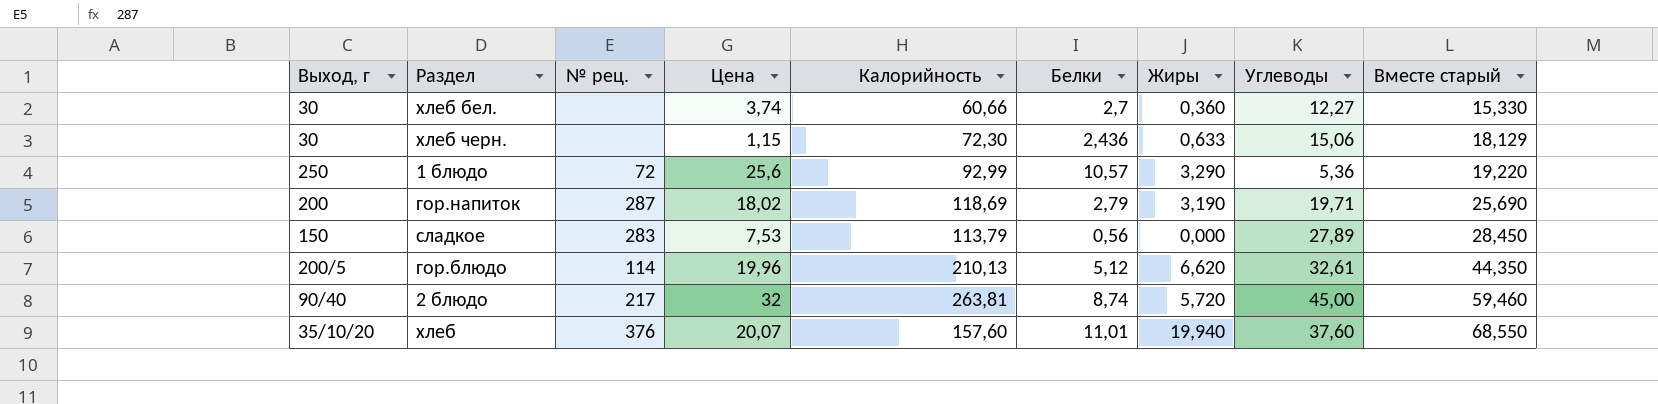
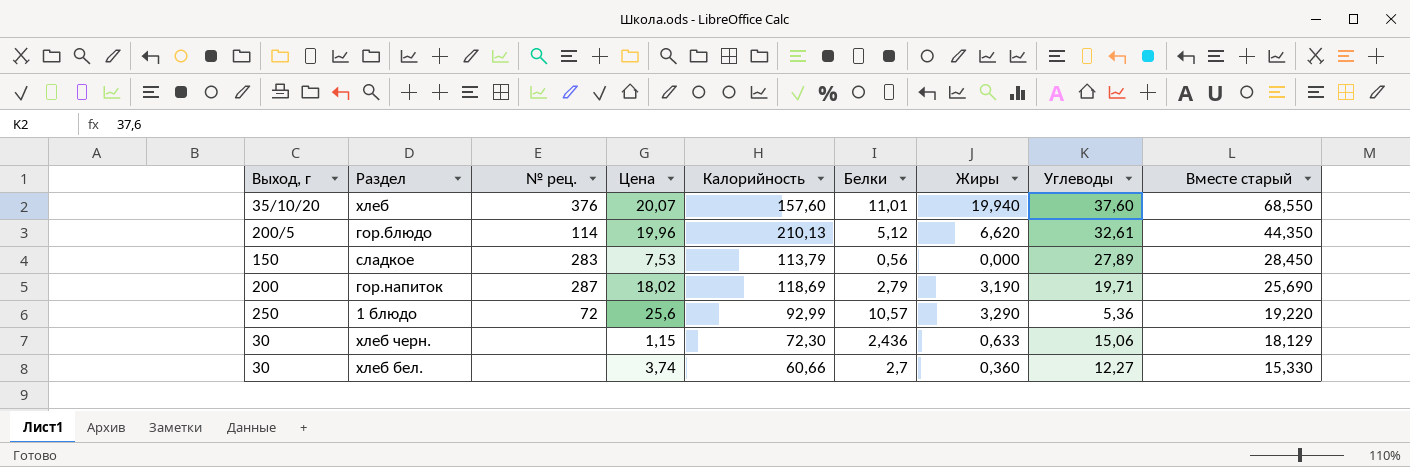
row order: Вместе старый ascending -> Вместе старый descending
row 2 блюдо: 90/40 | 217 | 32 | 263,81 | 8,74 | 5,720 | 45,00 | 59,460 -> none

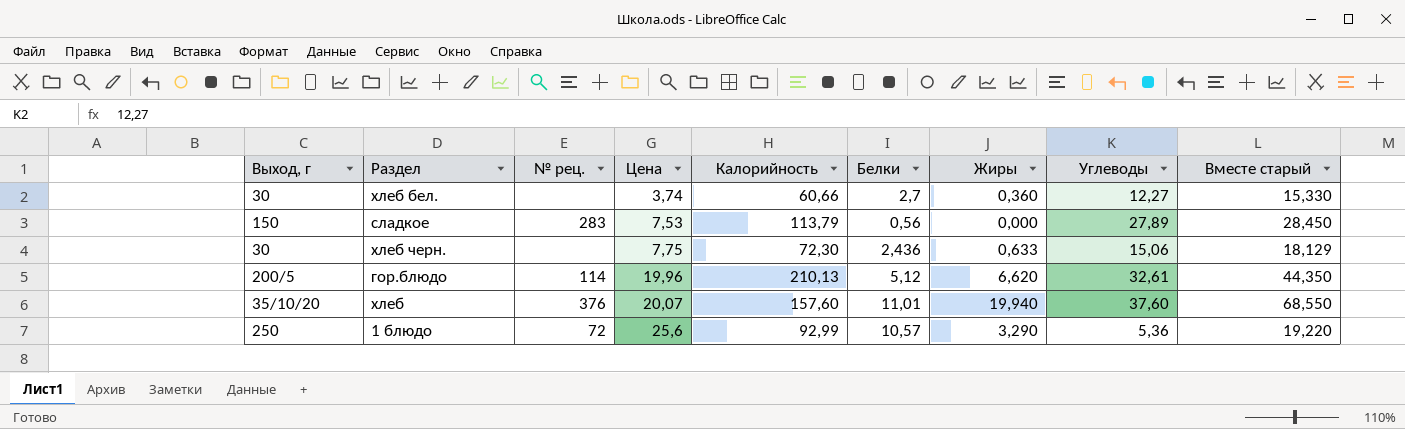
row order: Вместе старый descending -> Цена ascending
row гор.напиток: 200 | 287 | 18,02 | 118,69 | 2,79 | 3,190 | 19,71 | 25,690 -> none
хлеб черн. | Цена: 1,15 -> 7,75

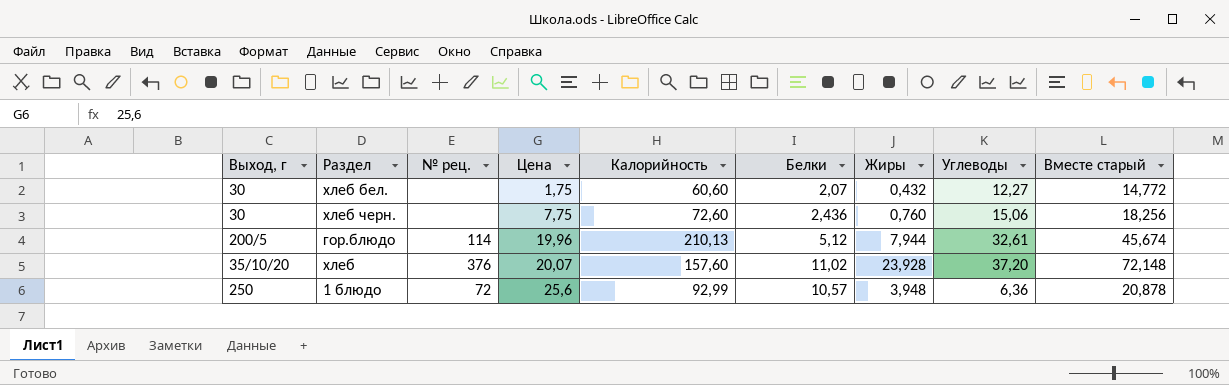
row сладкое: 150 | 283 | 7,53 | 113,79 | 0,56 | 0,000 | 27,89 | 28,450 -> none
хлеб бел. | Цена: 3,74 -> 1,75
хлеб бел. | Калорийность: 60,66 -> 60,60
хлеб бел. | Белки: 2,7 -> 2,07
хлеб бел. | Жиры: 0,360 -> 0,432
хлеб бел. | Вместе старый: 15,330 -> 14,772
хлеб черн. | Калорийность: 72,30 -> 72,60
хлеб черн. | Жиры: 0,633 -> 0,760
хлеб черн. | Вместе старый: 18,129 -> 18,256
гор.блюдо | Жиры: 6,620 -> 7,944
гор.блюдо | Вместе старый: 44,350 -> 45,674
хлеб | Белки: 11,01 -> 11,02
хлеб | Жиры: 19,940 -> 23,928
хлеб | Углеводы: 37,60 -> 37,20
хлеб | Вместе старый: 68,550 -> 72,148
1 блюдо | Жиры: 3,290 -> 3,948
1 блюдо | Углеводы: 5,36 -> 6,36
1 блюдо | Вместе старый: 19,220 -> 20,878

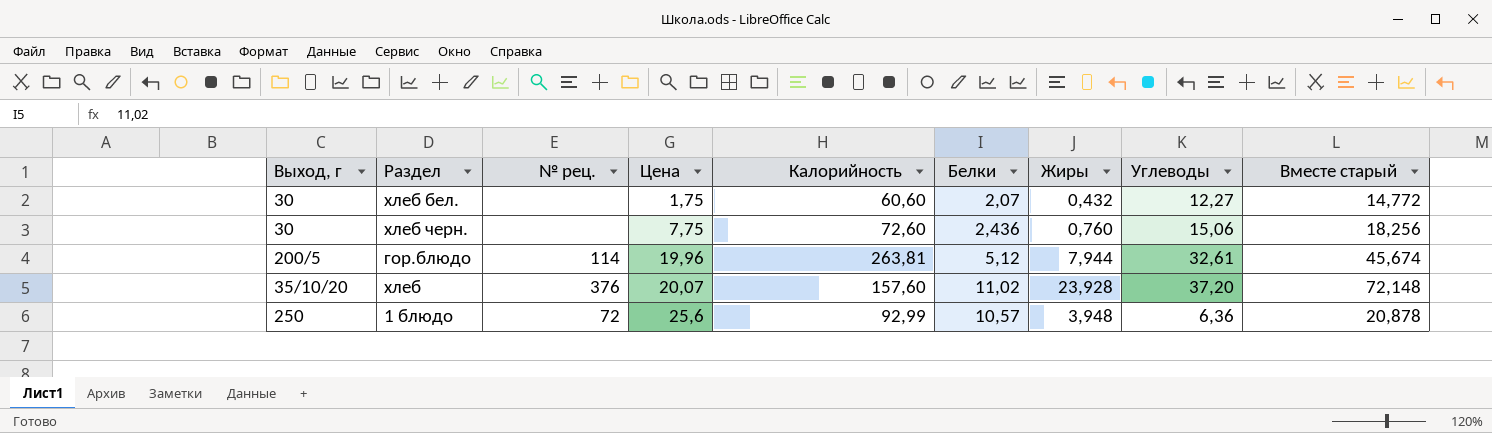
гор.блюдо | Калорийность: 210,13 -> 263,81

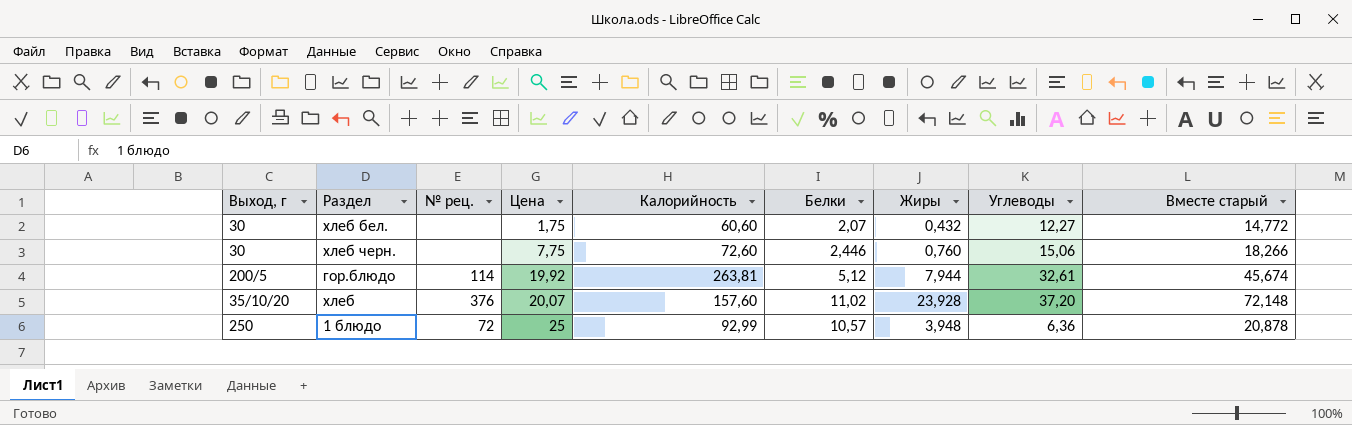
хлеб черн. | Белки: 2,436 -> 2,446
хлеб черн. | Вместе старый: 18,256 -> 18,266
гор.блюдо | Цена: 19,96 -> 19,92
1 блюдо | Цена: 25,6 -> 25

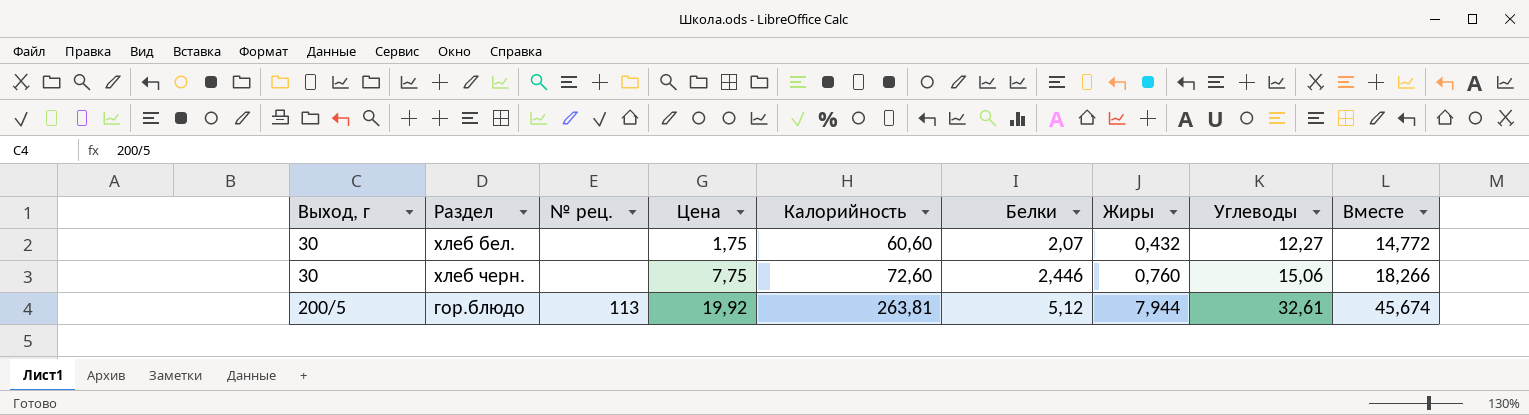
column name: Вместе старый -> Вместе
row хлеб: 35/10/20 | 376 | 20,07 | 157,60 | 11,02 | 23,928 | 37,20 | 72,148 -> none
row 1 блюдо: 250 | 72 | 25 | 92,99 | 10,57 | 3,948 | 6,36 | 20,878 -> none
гор.блюдо | № рец.: 114 -> 113

